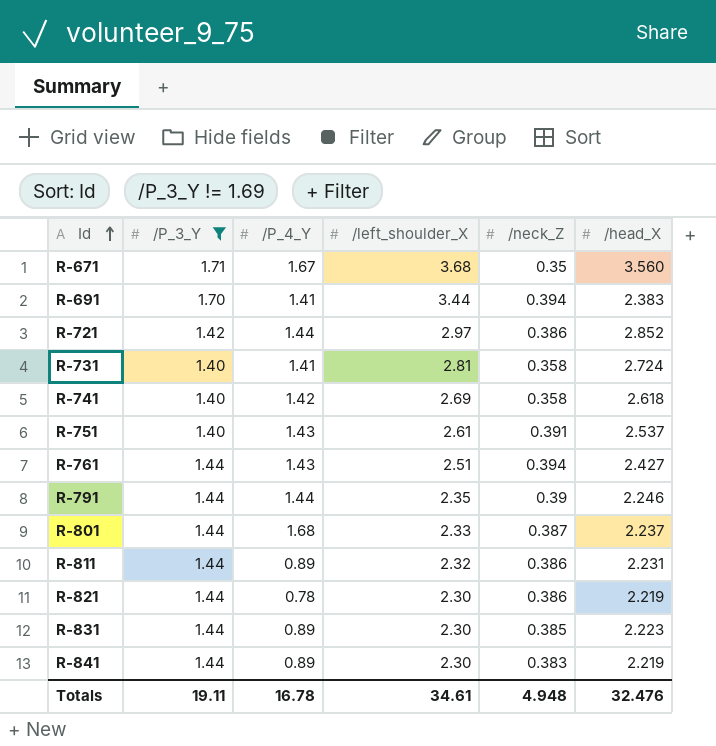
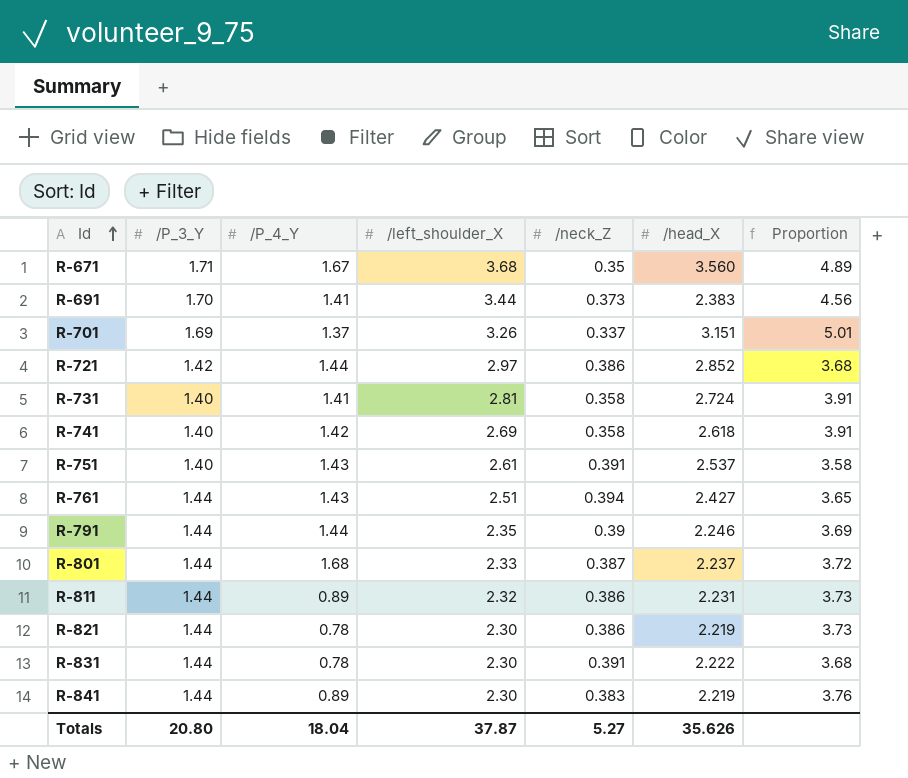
filter: /P_3_Y != 1.69 -> none
column Proportion | formula: none -> [/P_3_Y] / [/neck_Z]
R-691 | /neck_Z: 0.394 -> 0.373
R-831 | /P_4_Y: 0.89 -> 0.78
R-831 | /neck_Z: 0.385 -> 0.391
R-831 | /head_X: 2.223 -> 2.222
Totals | /P_3_Y: 19.11 -> 20.80
Totals | /P_4_Y: 16.78 -> 18.04
Totals | /left_shoulder_X: 34.61 -> 37.87
Totals | /neck_Z: 4.948 -> 5.27
Totals | /head_X: 32.476 -> 35.626

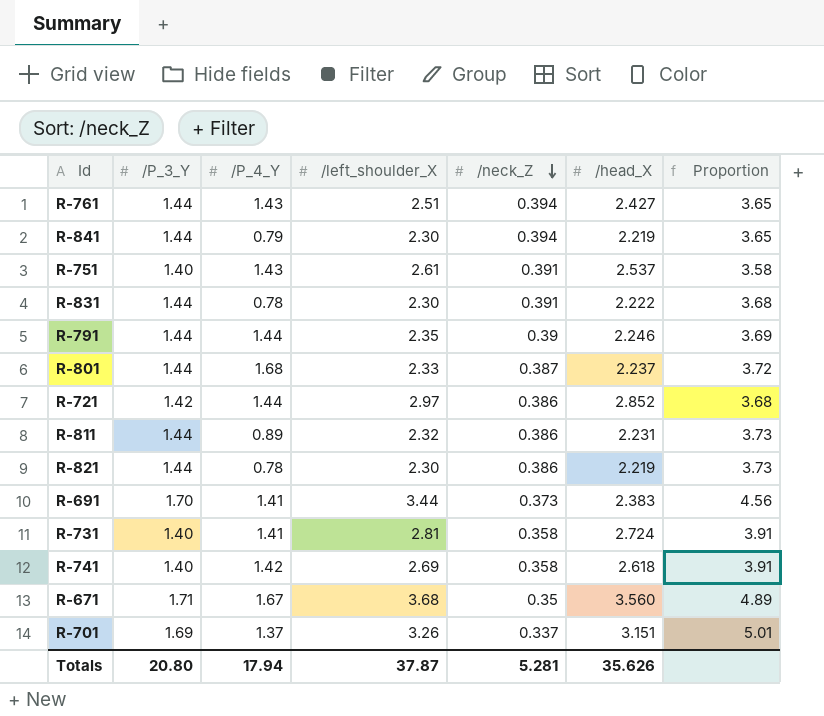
row order: Id ascending -> /neck_Z descending
R-841 | /P_4_Y: 0.89 -> 0.79
R-841 | /neck_Z: 0.383 -> 0.394
R-841 | Proportion: 3.76 -> 3.65
Totals | /P_4_Y: 18.04 -> 17.94
Totals | /neck_Z: 5.27 -> 5.281

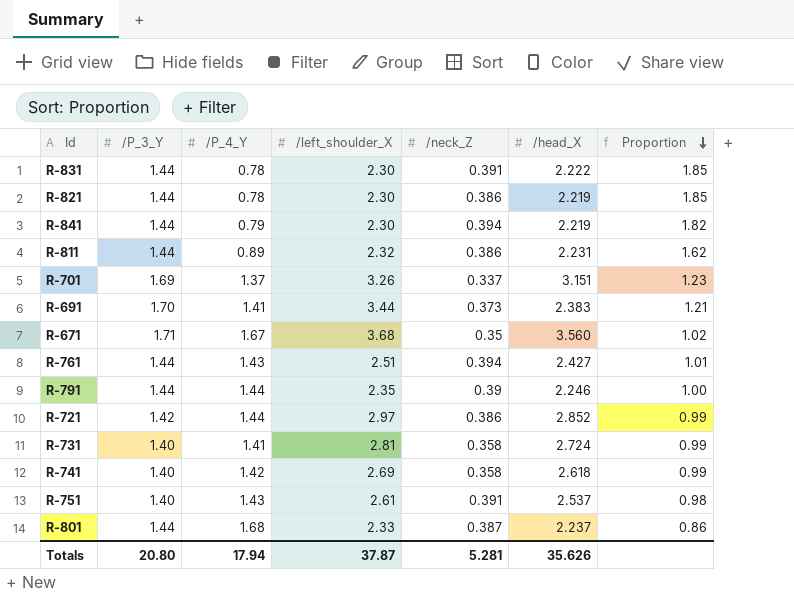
row order: /neck_Z descending -> Proportion descending
column Proportion | formula: [/P_3_Y] / [/neck_Z] -> [/P_3_Y] / [/P_4_Y]

